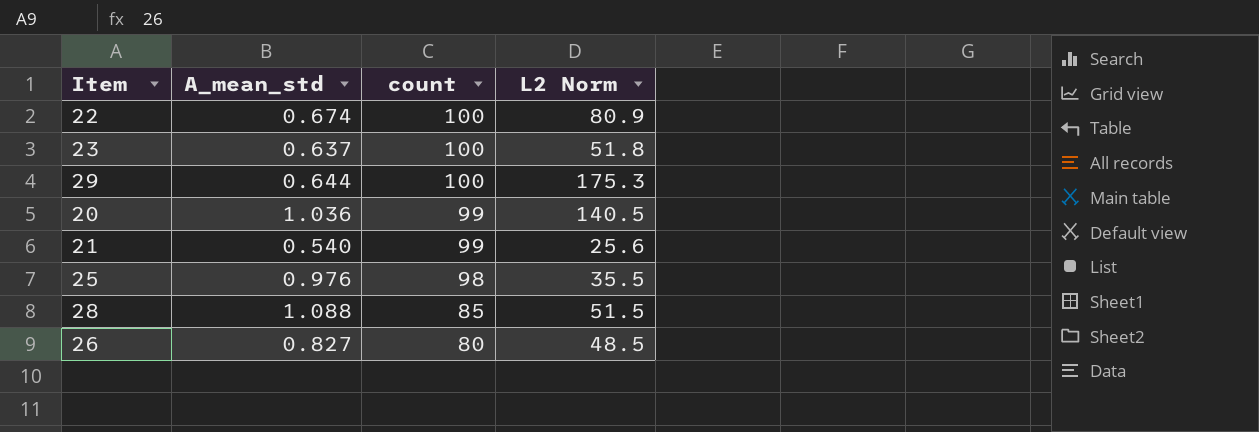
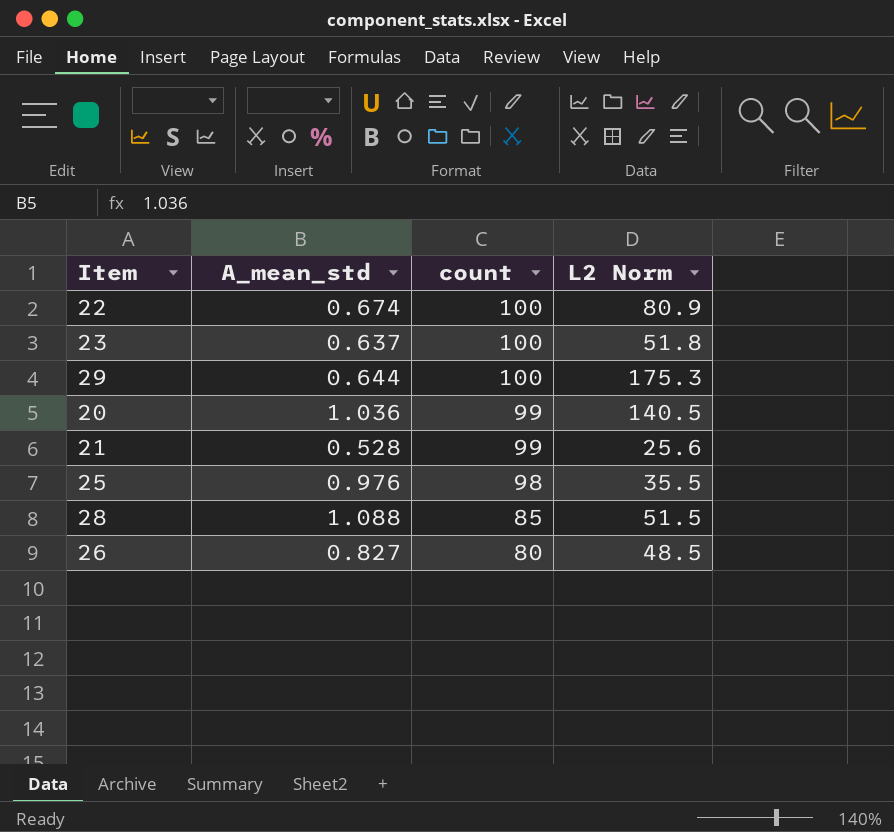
21 | A_mean_std: 0.540 -> 0.528

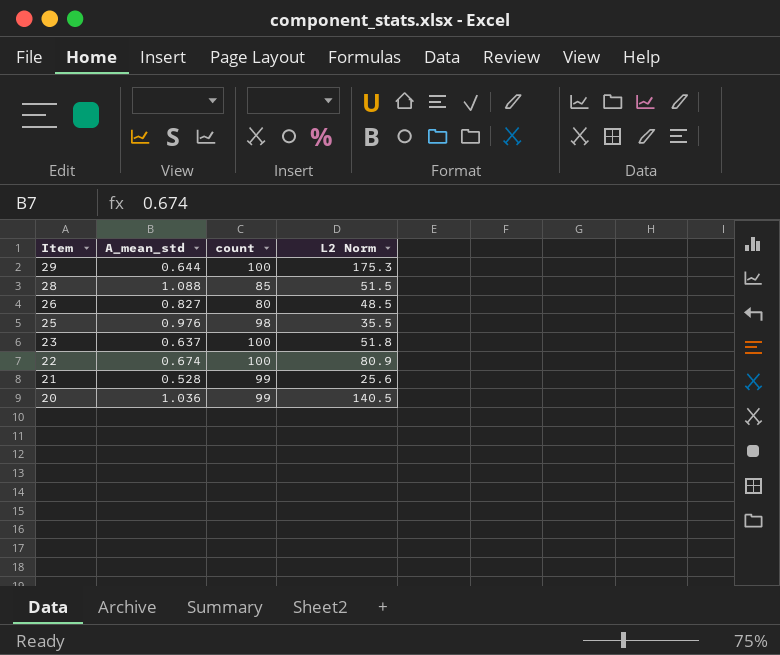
row order: count descending -> Item descending

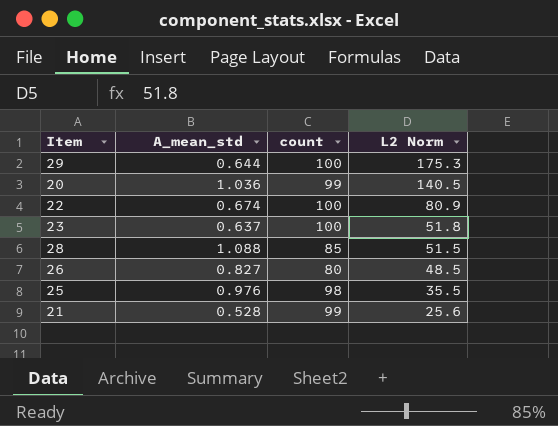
row order: Item descending -> L2 Norm descending

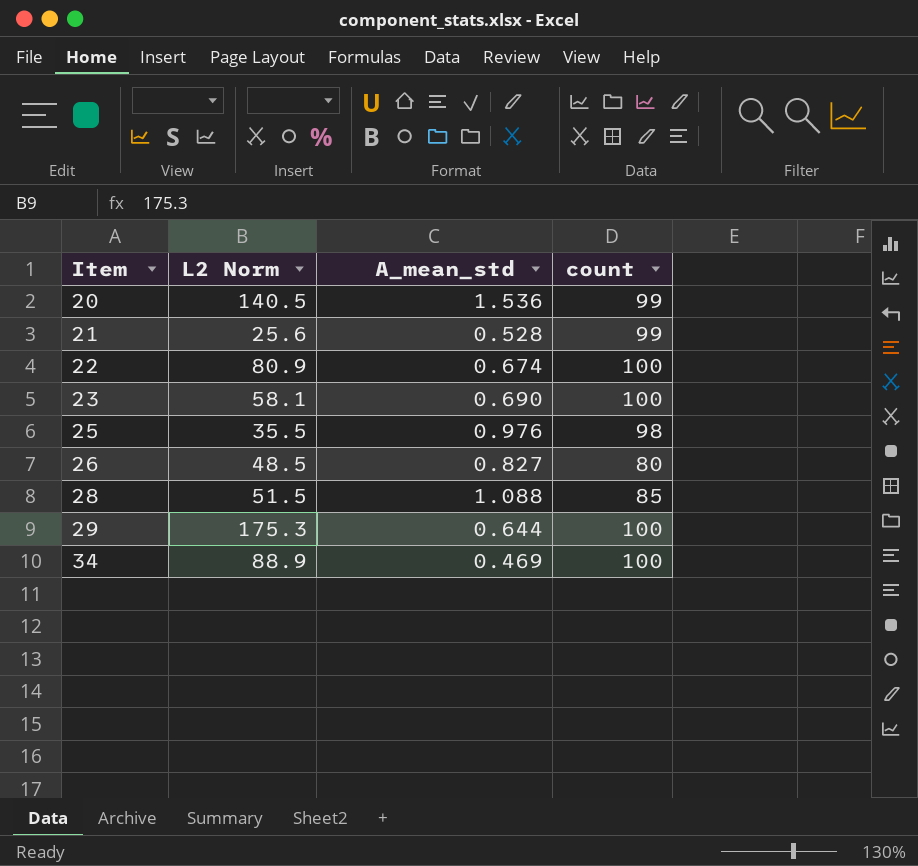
row order: L2 Norm descending -> Item ascending
column L2 Norm | position: 4 -> 2
20 | A_mean_std: 1.036 -> 1.536
23 | L2 Norm: 51.8 -> 58.1
23 | A_mean_std: 0.637 -> 0.690
row 34: none -> 88.9 | 0.469 | 100

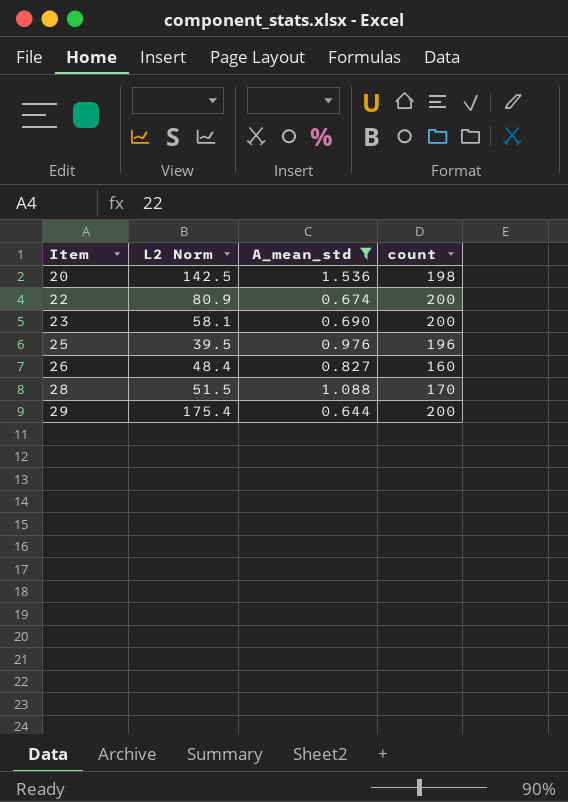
filter: none -> A_mean_std >= 0.644
20 | L2 Norm: 140.5 -> 142.5
20 | count: 99 -> 198
22 | count: 100 -> 200
23 | count: 100 -> 200
25 | L2 Norm: 35.5 -> 39.5
25 | count: 98 -> 196
26 | L2 Norm: 48.5 -> 48.4
26 | count: 80 -> 160
28 | count: 85 -> 170
29 | L2 Norm: 175.3 -> 175.4
29 | count: 100 -> 200

